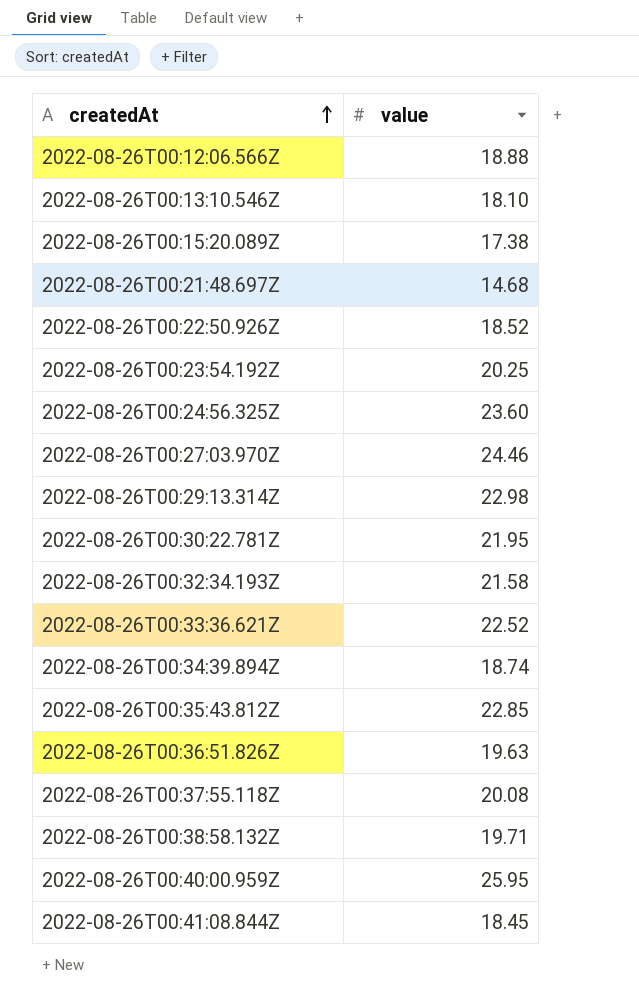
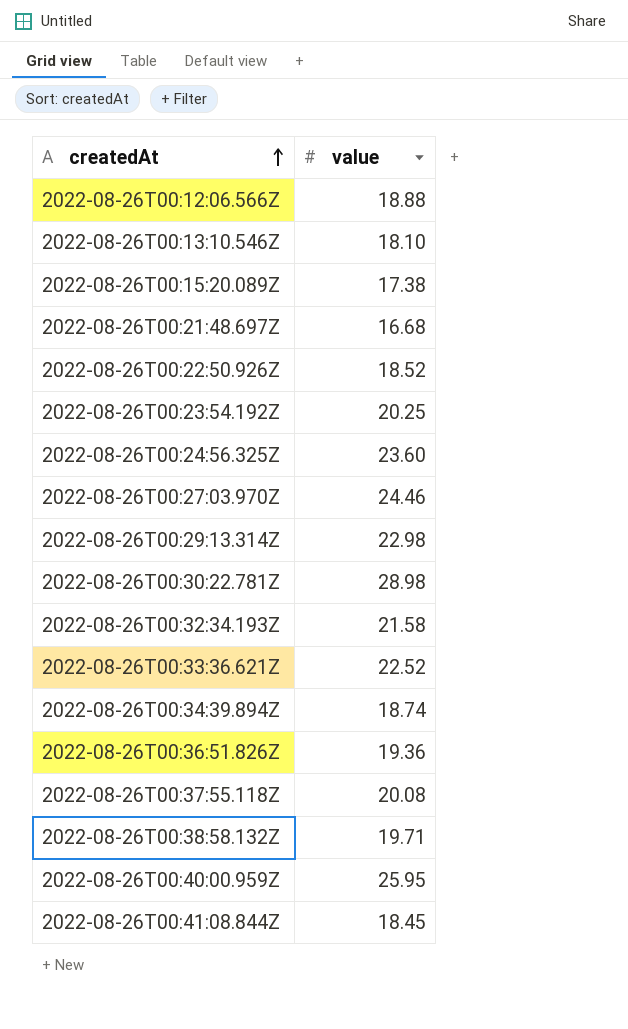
row 2022-08-26T00:35:43.812Z: 22.85 -> none
2022-08-26T00:21:48.697Z | value: 14.68 -> 16.68
2022-08-26T00:30:22.781Z | value: 21.95 -> 28.98
2022-08-26T00:36:51.826Z | value: 19.63 -> 19.36

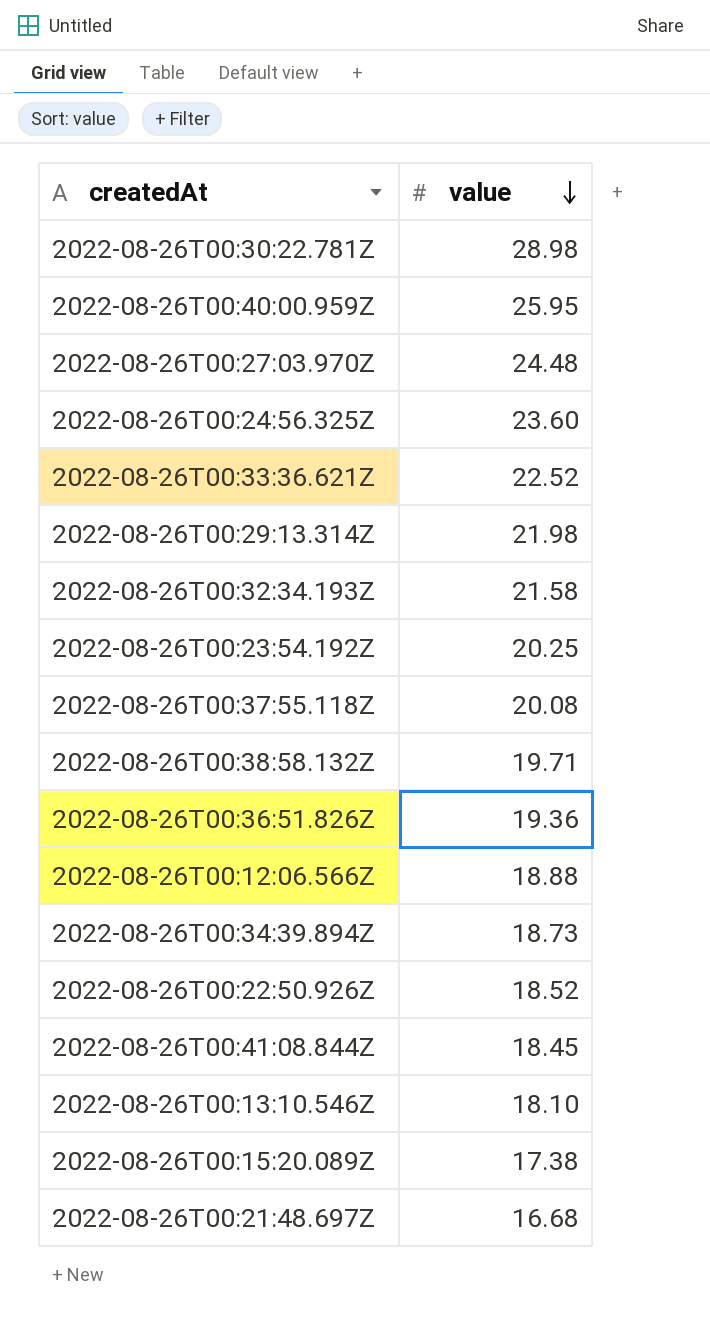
row order: createdAt ascending -> value descending
2022-08-26T00:27:03.970Z | value: 24.46 -> 24.48
2022-08-26T00:29:13.314Z | value: 22.98 -> 21.98
2022-08-26T00:34:39.894Z | value: 18.74 -> 18.73

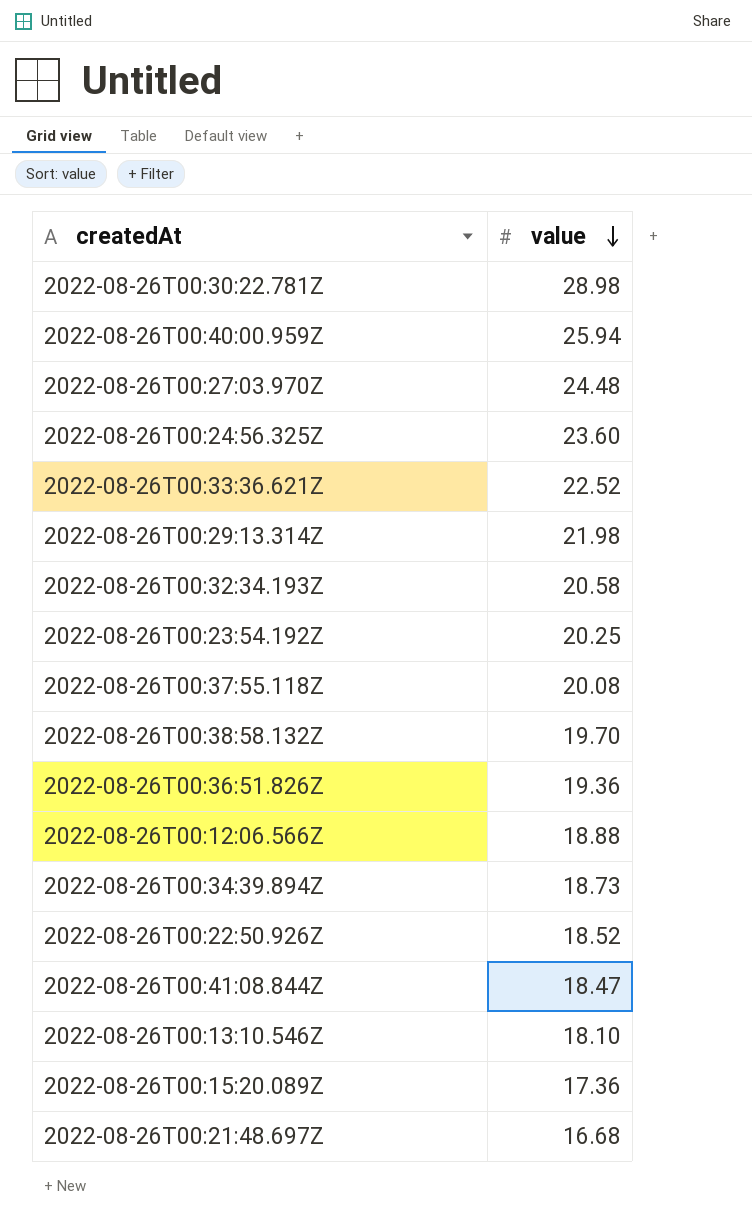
2022-08-26T00:40:00.959Z | value: 25.95 -> 25.94
2022-08-26T00:32:34.193Z | value: 21.58 -> 20.58
2022-08-26T00:38:58.132Z | value: 19.71 -> 19.70
2022-08-26T00:41:08.844Z | value: 18.45 -> 18.47
2022-08-26T00:15:20.089Z | value: 17.38 -> 17.36

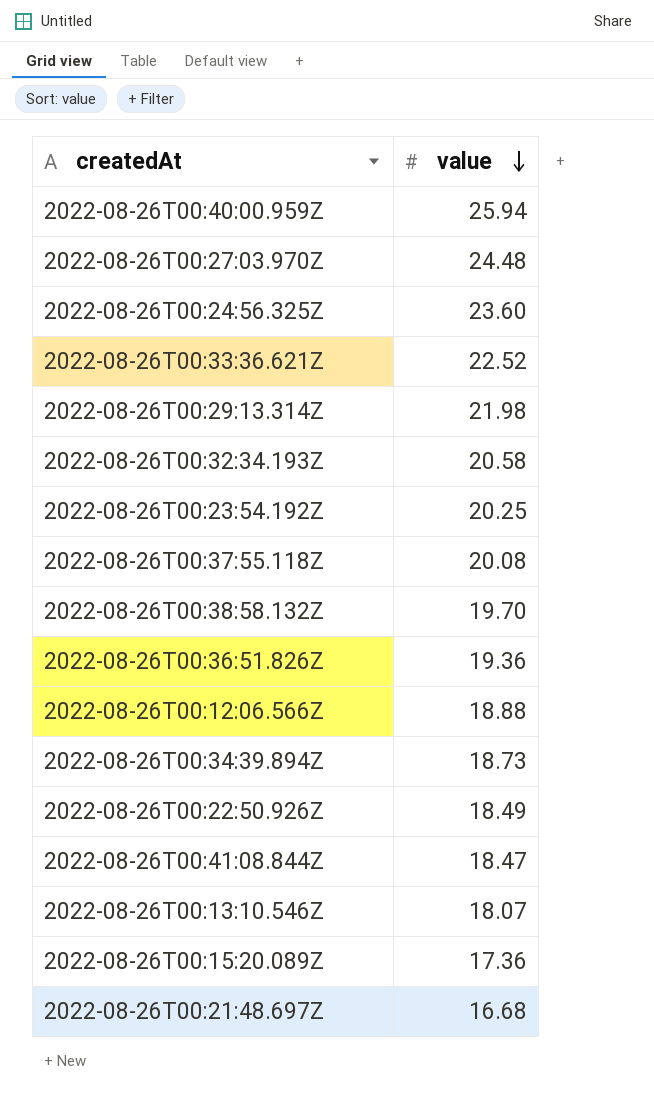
row 2022-08-26T00:30:22.781Z: 28.98 -> none
2022-08-26T00:22:50.926Z | value: 18.52 -> 18.49
2022-08-26T00:13:10.546Z | value: 18.10 -> 18.07

